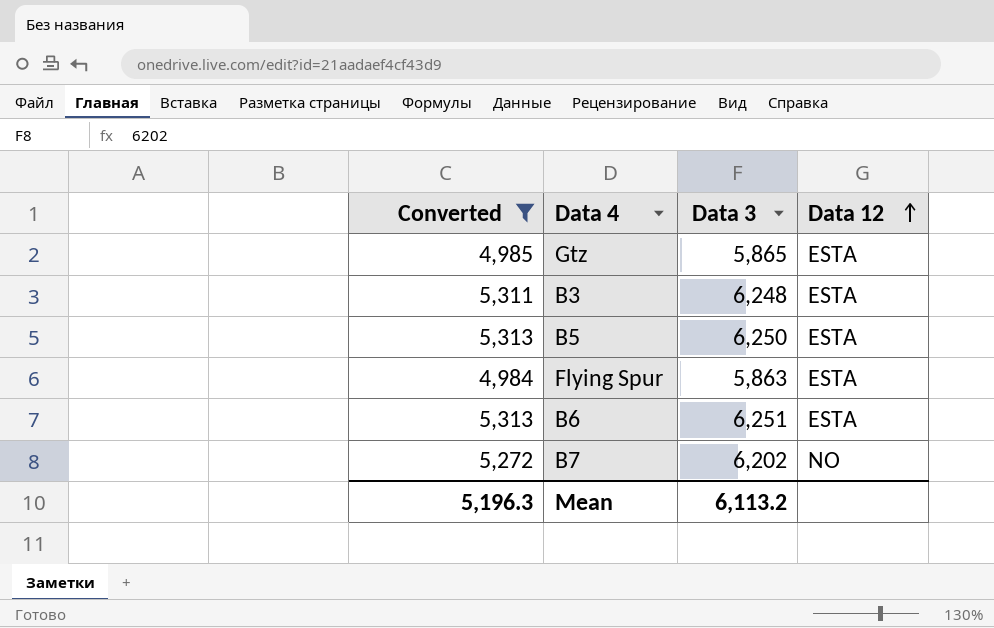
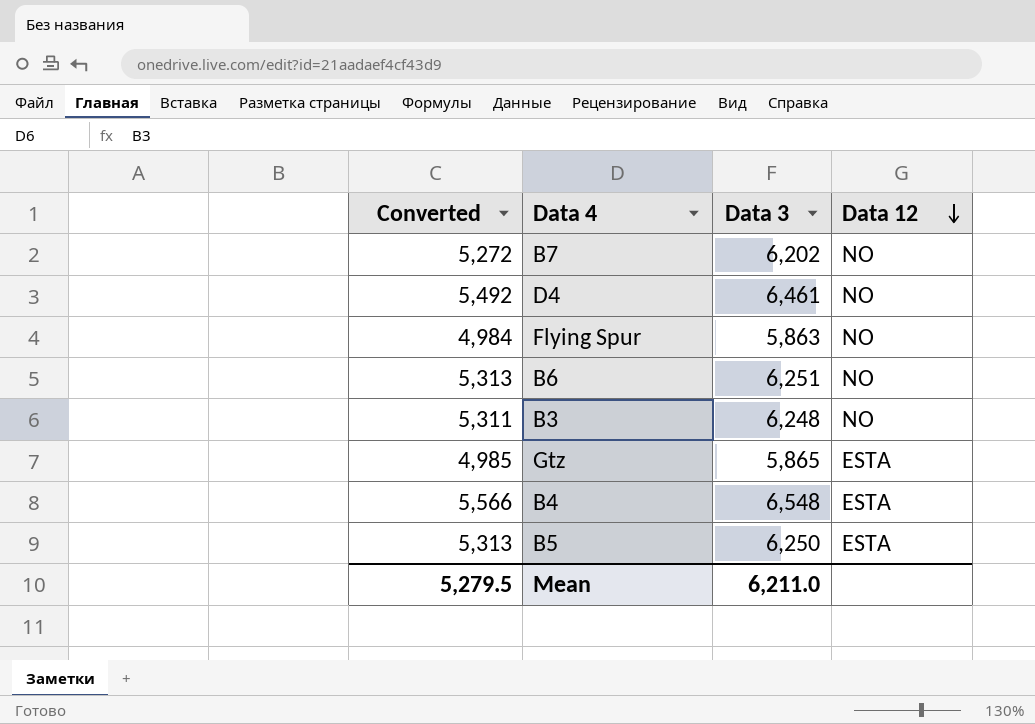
filter: Converted <= 5,313 -> none
row order: Data 12 ascending -> Data 12 descending
Flying Spur | Data 12: ESTA -> NO
B6 | Data 12: ESTA -> NO
B3 | Data 12: ESTA -> NO
Mean | Converted: 5,196.3 -> 5,279.5
Mean | Data 3: 6,113.2 -> 6,211.0

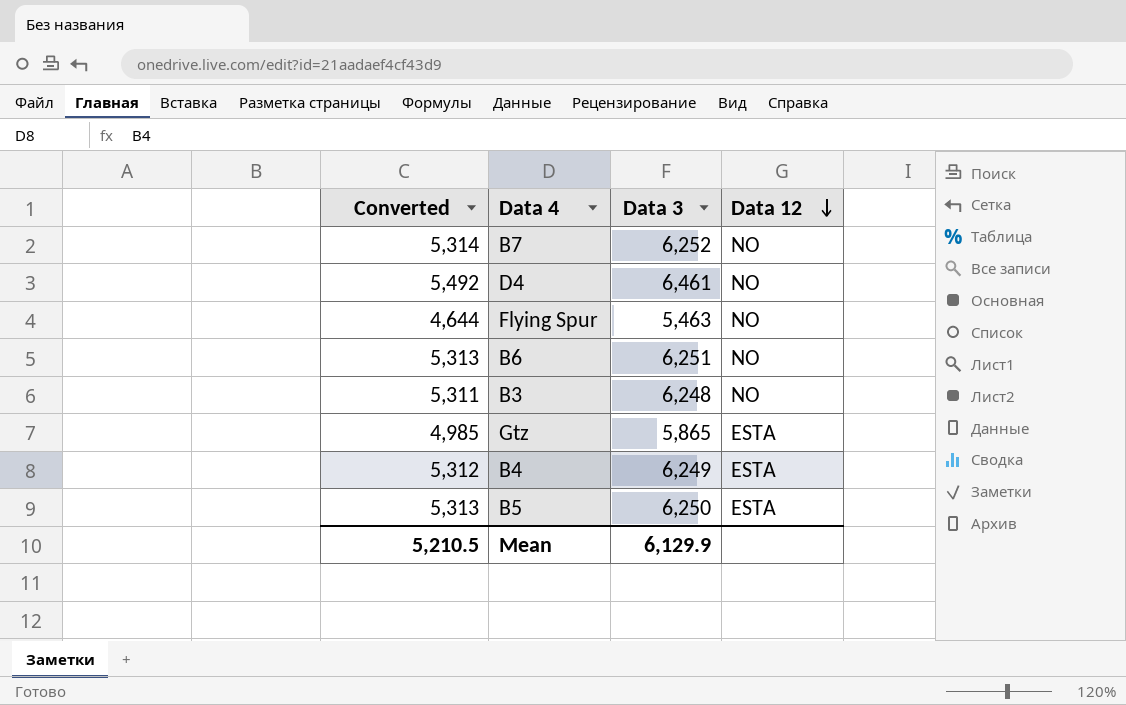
B7 | Converted: 5,272 -> 5,314
B7 | Data 3: 6,202 -> 6,252
Flying Spur | Converted: 4,984 -> 4,644
Flying Spur | Data 3: 5,863 -> 5,463
B4 | Converted: 5,566 -> 5,312
B4 | Data 3: 6,548 -> 6,249
Mean | Converted: 5,279.5 -> 5,210.5
Mean | Data 3: 6,211.0 -> 6,129.9

